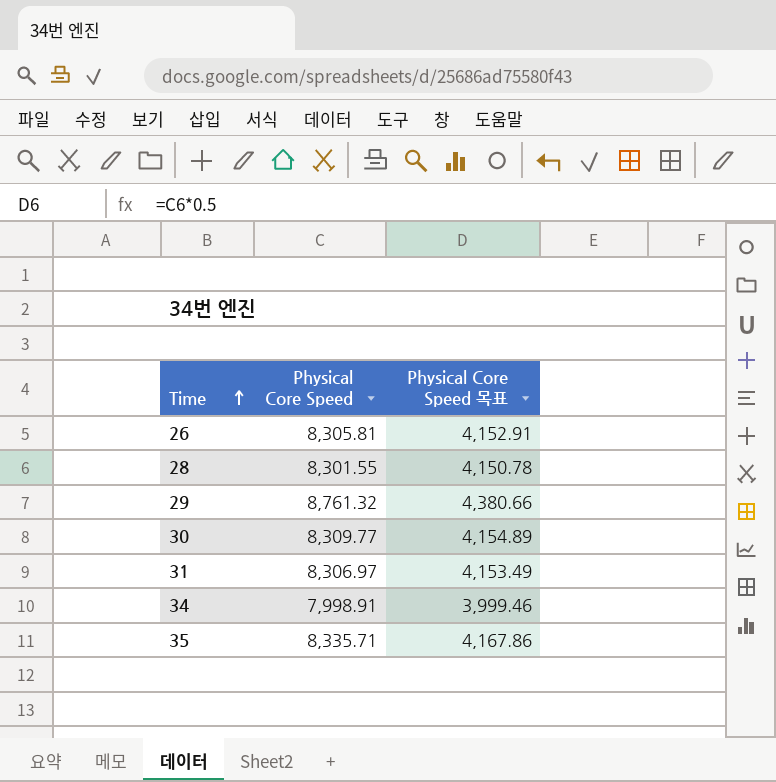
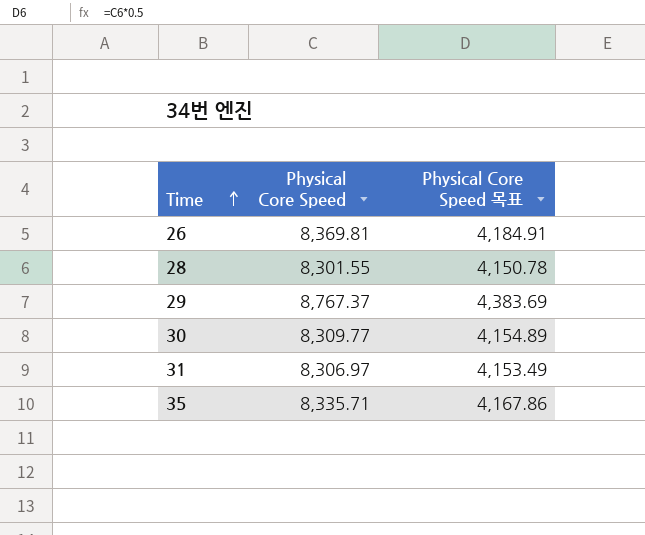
row 34: 7,998.91 | 3,999.46 -> none
26 | Physical Core Speed: 8,305.81 -> 8,369.81
26 | Physical Core Speed 목표: 4,152.91 -> 4,184.91
29 | Physical Core Speed: 8,761.32 -> 8,767.37
29 | Physical Core Speed 목표: 4,380.66 -> 4,383.69

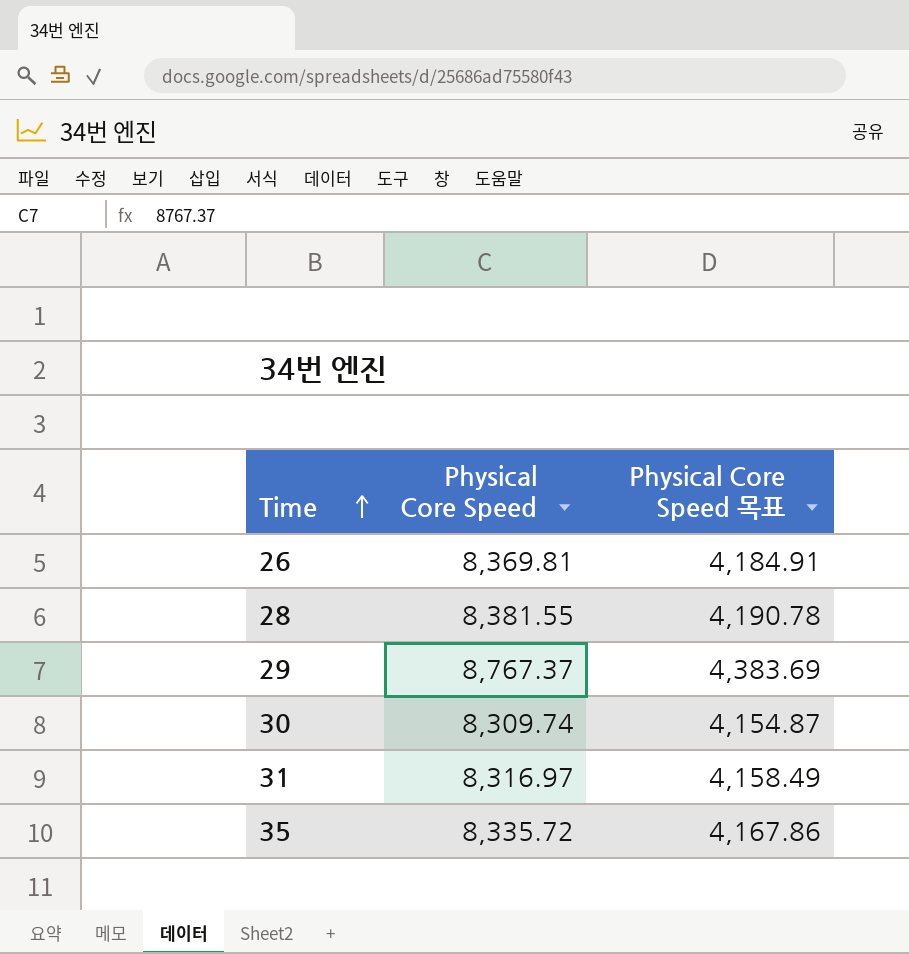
28 | Physical Core Speed: 8,301.55 -> 8,381.55
28 | Physical Core Speed 목표: 4,150.78 -> 4,190.78
30 | Physical Core Speed: 8,309.77 -> 8,309.74
30 | Physical Core Speed 목표: 4,154.89 -> 4,154.87
31 | Physical Core Speed: 8,306.97 -> 8,316.97
31 | Physical Core Speed 목표: 4,153.49 -> 4,158.49
35 | Physical Core Speed: 8,335.71 -> 8,335.72

